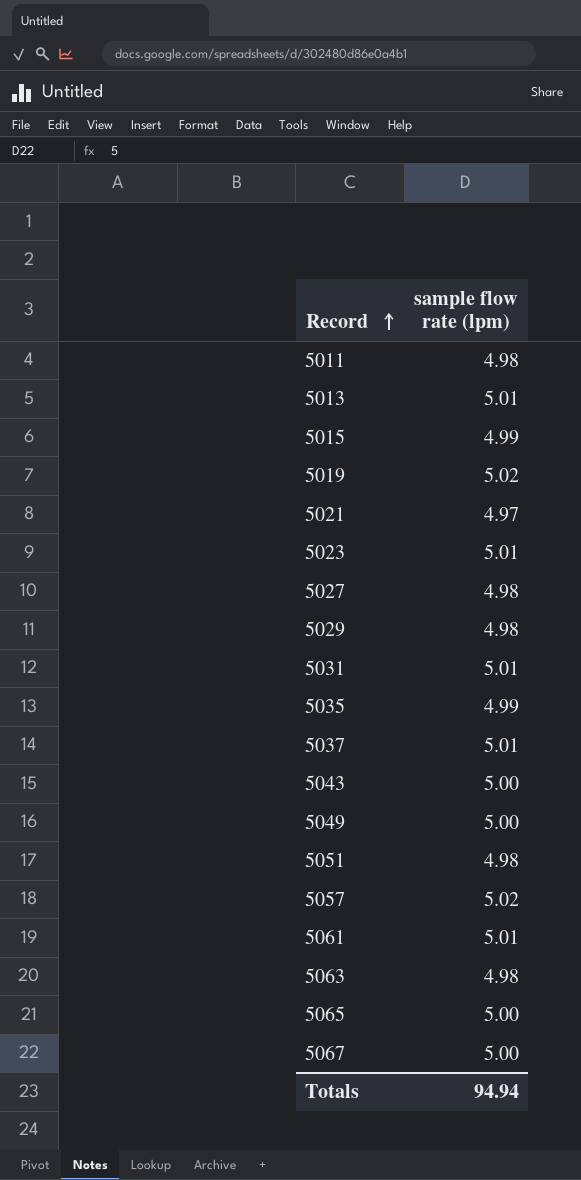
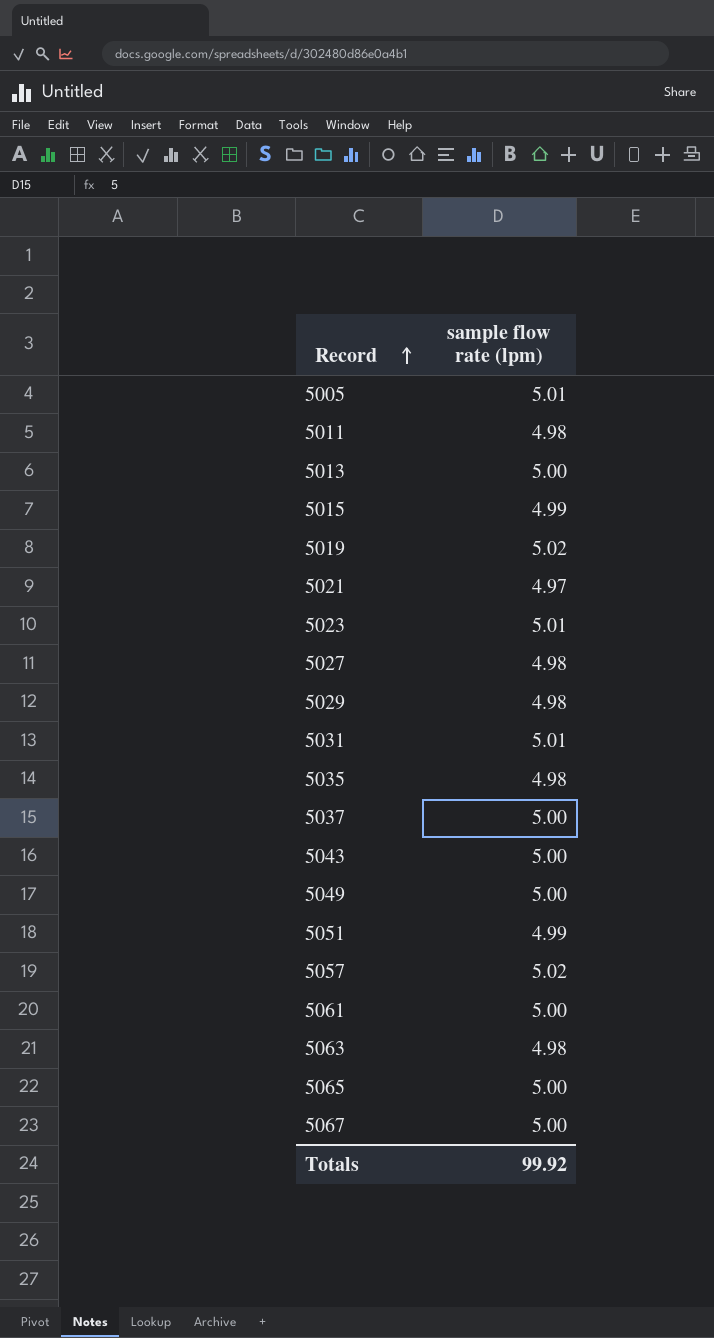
row 5005: none -> 5.01
5013 | sample flow rate (lpm): 5.01 -> 5.00
5035 | sample flow rate (lpm): 4.99 -> 4.98
5037 | sample flow rate (lpm): 5.01 -> 5.00
5051 | sample flow rate (lpm): 4.98 -> 4.99
5061 | sample flow rate (lpm): 5.01 -> 5.00
Totals | sample flow rate (lpm): 94.94 -> 99.92

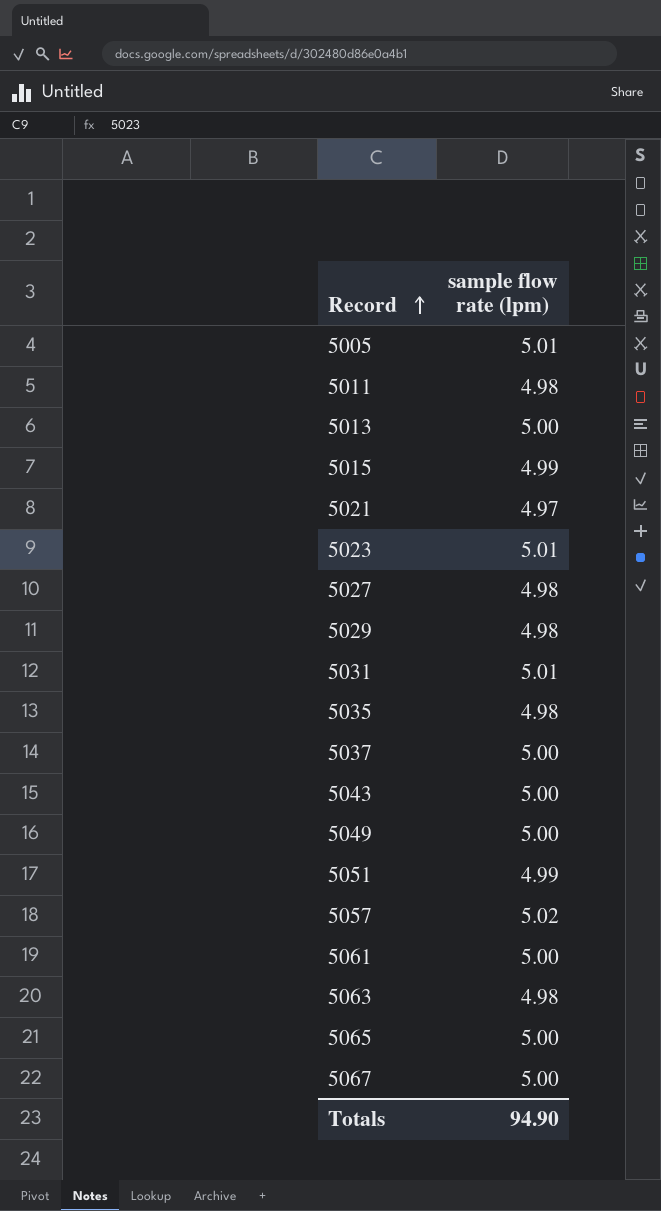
row 5019: 5.02 -> none
Totals | sample flow rate (lpm): 99.92 -> 94.90

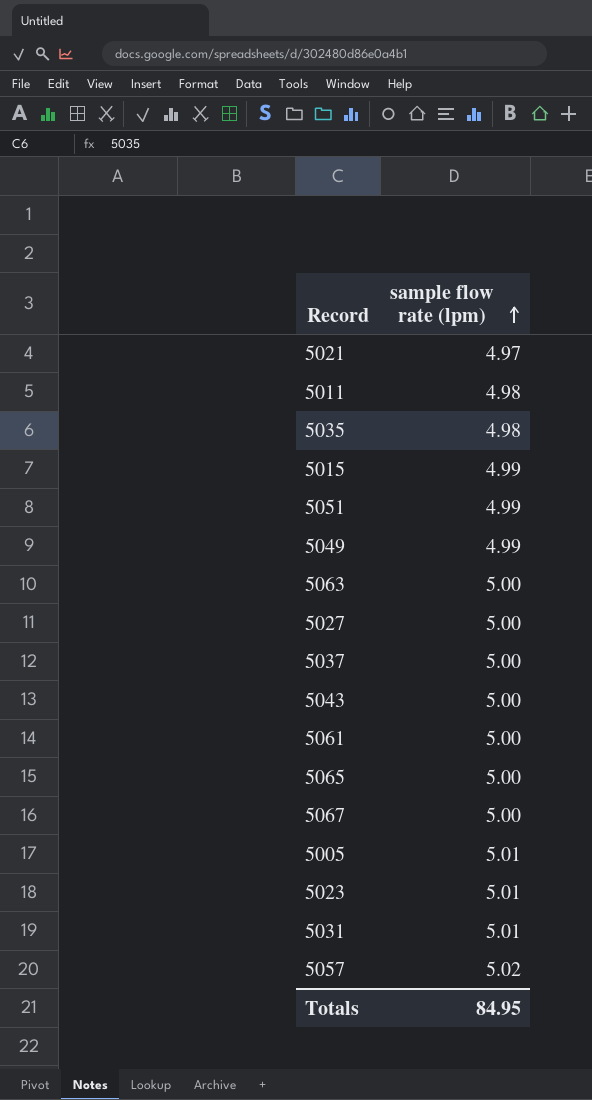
row order: Record ascending -> sample flow rate (lpm) ascending
row 5013: 5.00 -> none
row 5029: 4.98 -> none
5049 | sample flow rate (lpm): 5.00 -> 4.99
5063 | sample flow rate (lpm): 4.98 -> 5.00
5027 | sample flow rate (lpm): 4.98 -> 5.00
Totals | sample flow rate (lpm): 94.90 -> 84.95

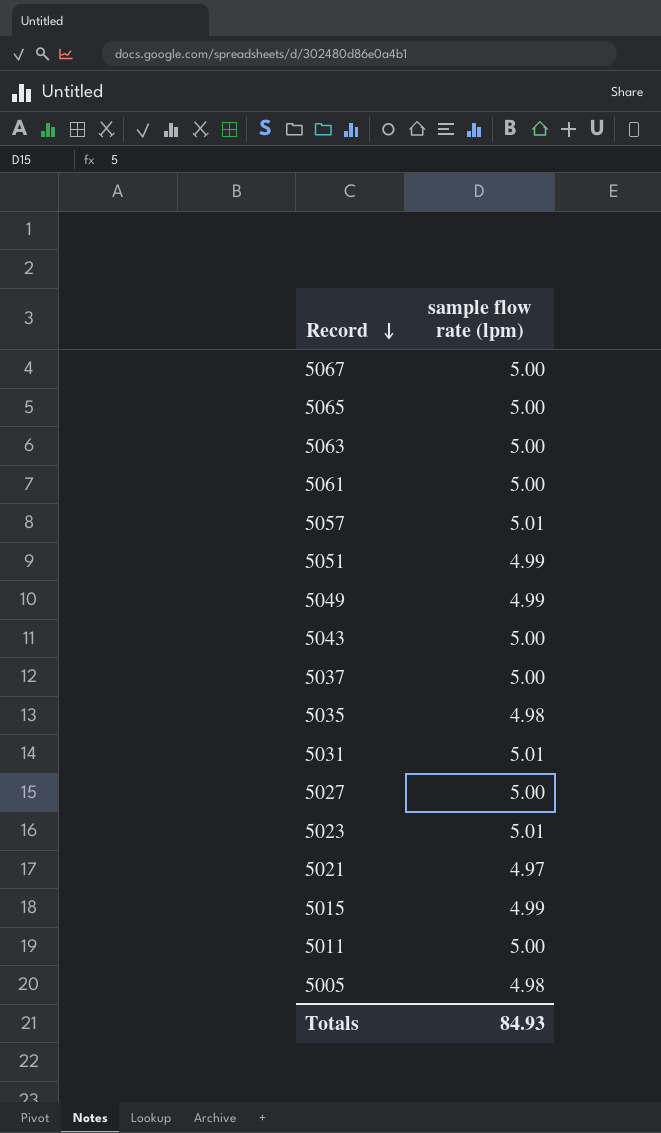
row order: sample flow rate (lpm) ascending -> Record descending
5057 | sample flow rate (lpm): 5.02 -> 5.01
5011 | sample flow rate (lpm): 4.98 -> 5.00
5005 | sample flow rate (lpm): 5.01 -> 4.98
Totals | sample flow rate (lpm): 84.95 -> 84.93

